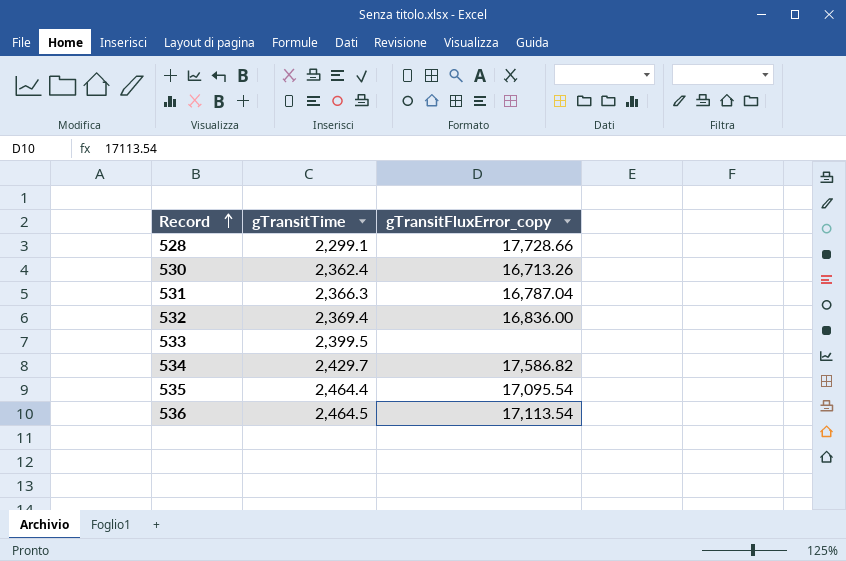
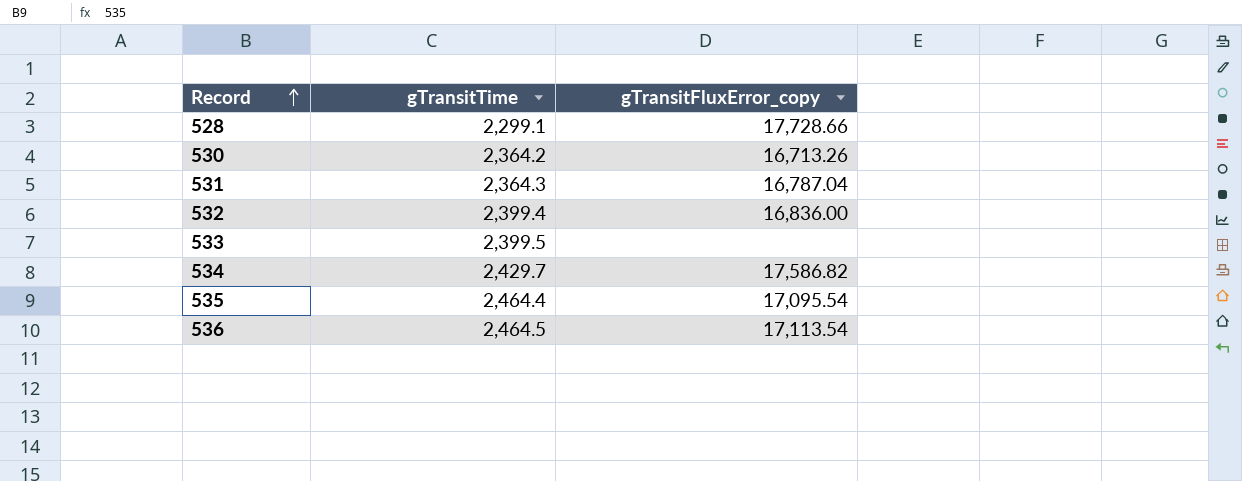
530 | gTransitTime: 2,362.4 -> 2,364.2
531 | gTransitTime: 2,366.3 -> 2,364.3
532 | gTransitTime: 2,369.4 -> 2,399.4

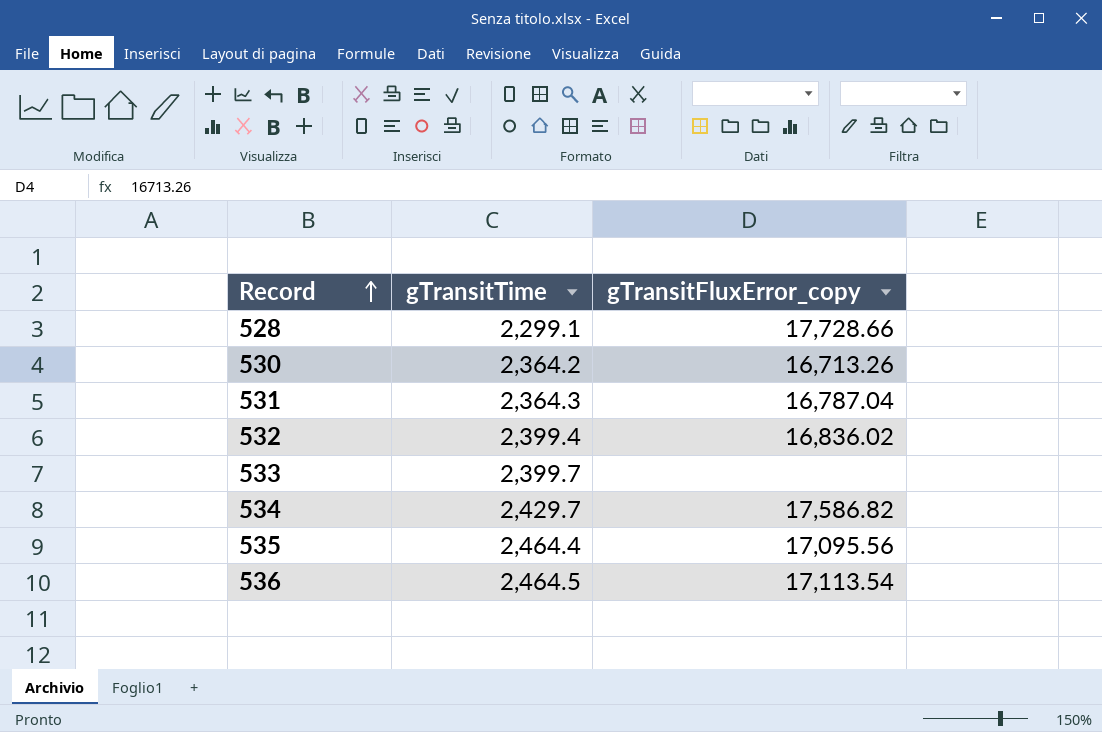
532 | gTransitFluxError_copy: 16,836.00 -> 16,836.02
533 | gTransitTime: 2,399.5 -> 2,399.7
535 | gTransitFluxError_copy: 17,095.54 -> 17,095.56

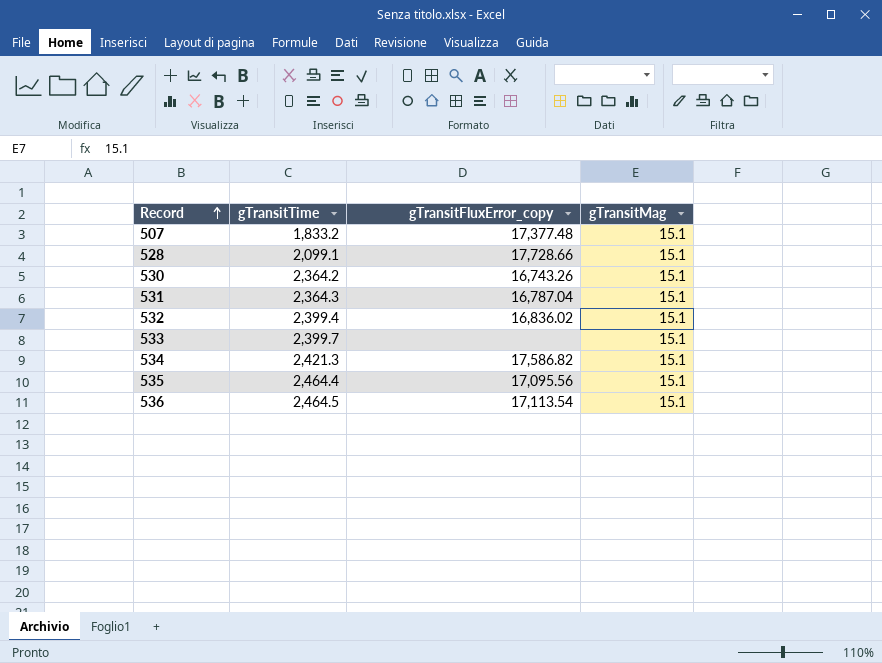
column gTransitMag | position: none -> 4
row 507: none -> 1,833.2 | 17,377.48 | 15.1
528 | gTransitTime: 2,299.1 -> 2,099.1
530 | gTransitFluxError_copy: 16,713.26 -> 16,743.26
534 | gTransitTime: 2,429.7 -> 2,421.3

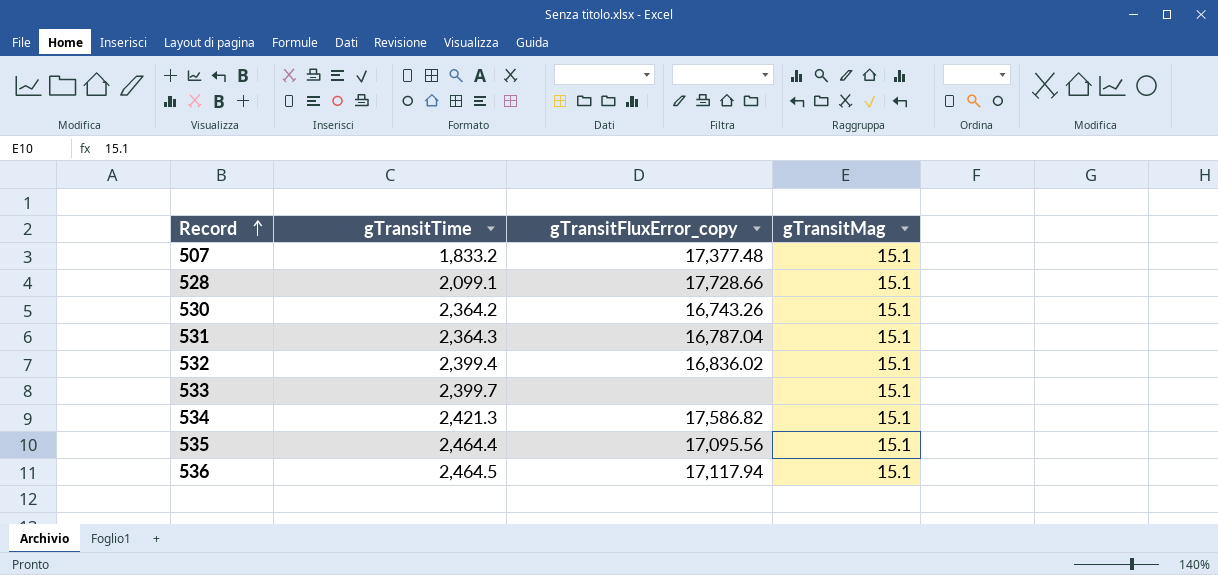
536 | gTransitFluxError_copy: 17,113.54 -> 17,117.94

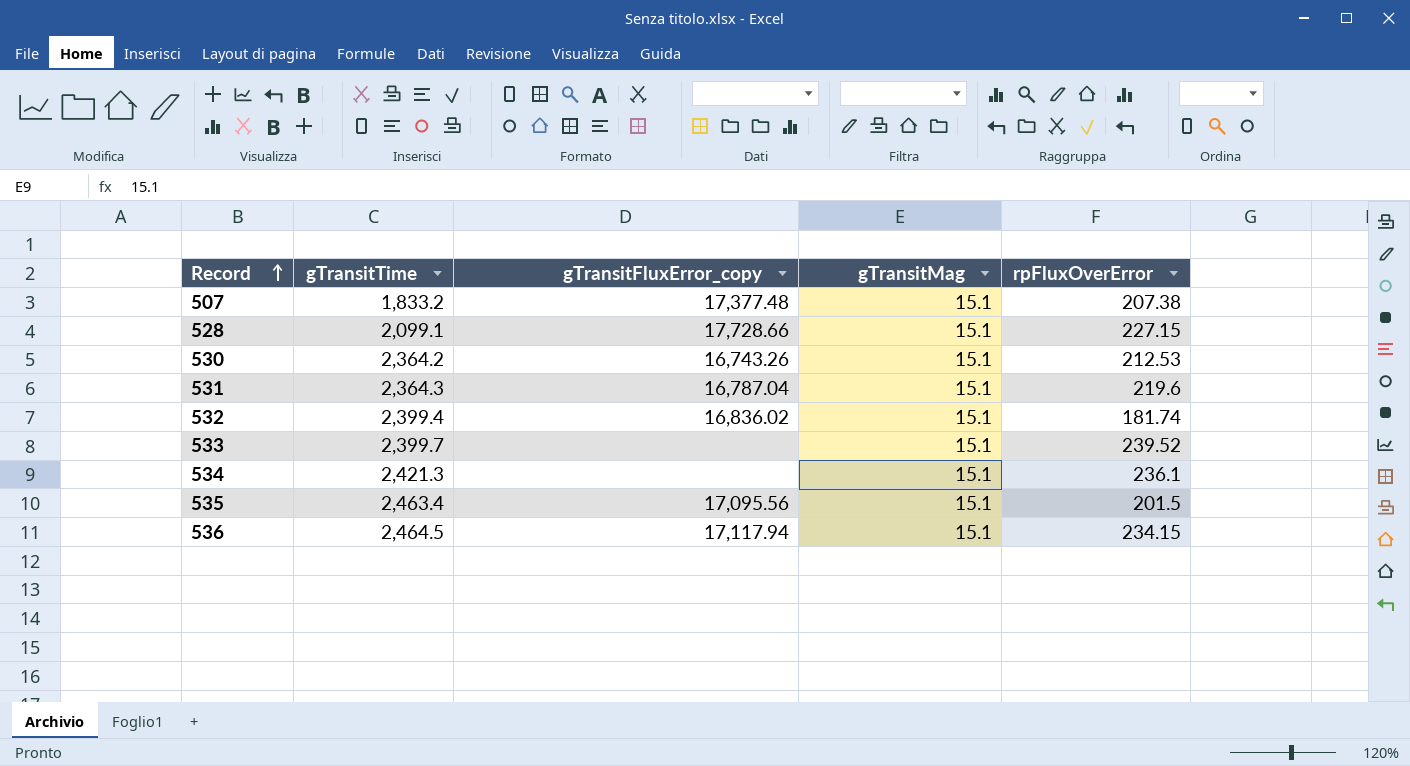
column rpFluxOverError | position: none -> 5
534 | gTransitFluxError_copy: 17,586.82 -> none
535 | gTransitTime: 2,464.4 -> 2,463.4

